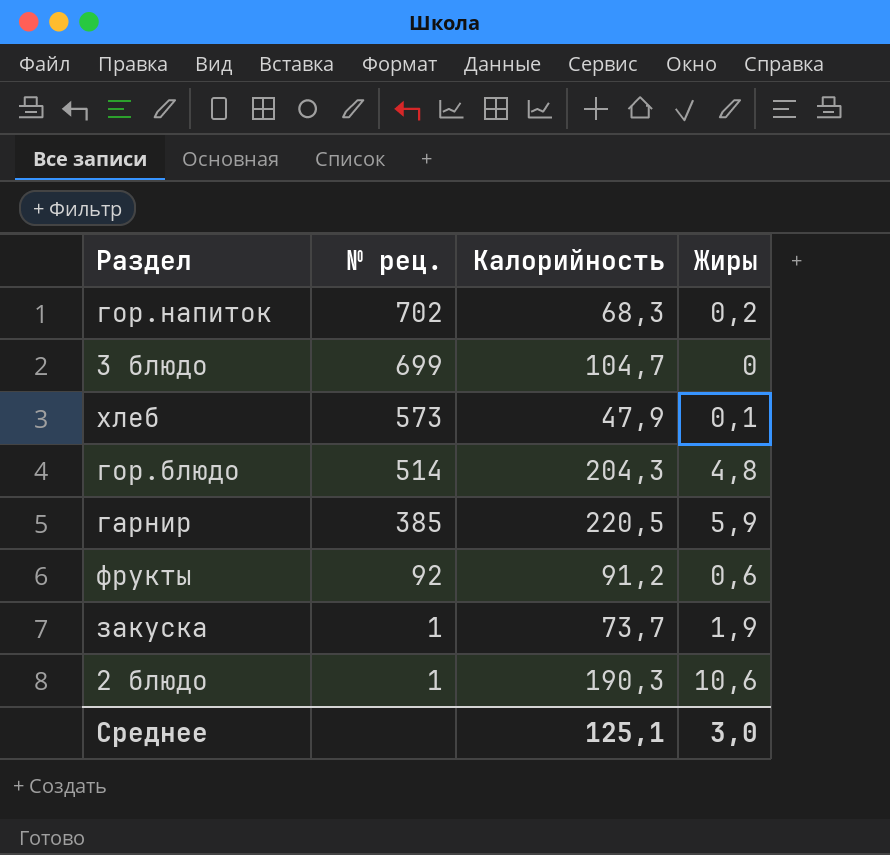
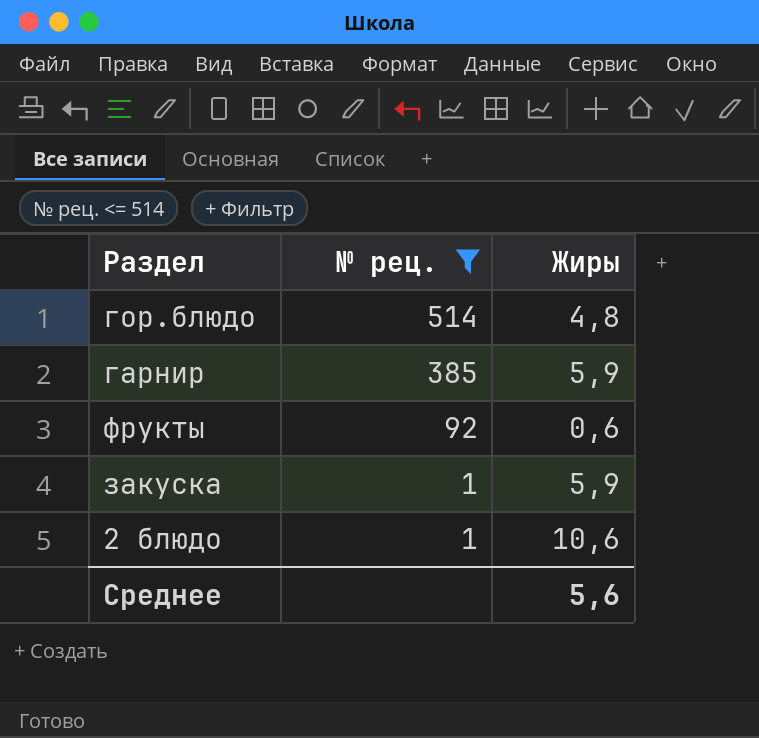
filter: none -> № рец. <= 514
column Калорийность | position: 3 -> none
закуска | Жиры: 1,9 -> 5,9
Среднее | Жиры: 3,0 -> 5,6

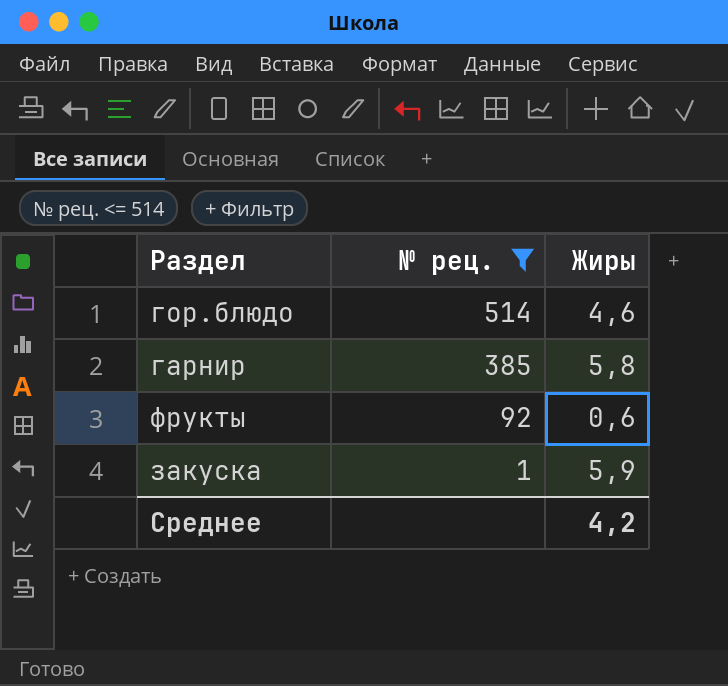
row 2 блюдо: 1 | 10,6 -> none
гор.блюдо | Жиры: 4,8 -> 4,6
гарнир | Жиры: 5,9 -> 5,8
Среднее | Жиры: 5,6 -> 4,2

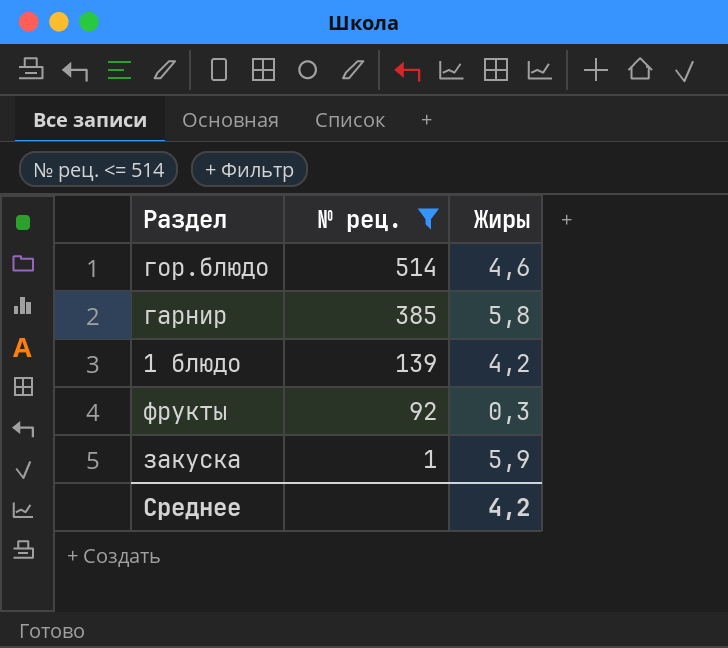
row 1 блюдо: none -> 139 | 4,2
фрукты | Жиры: 0,6 -> 0,3

